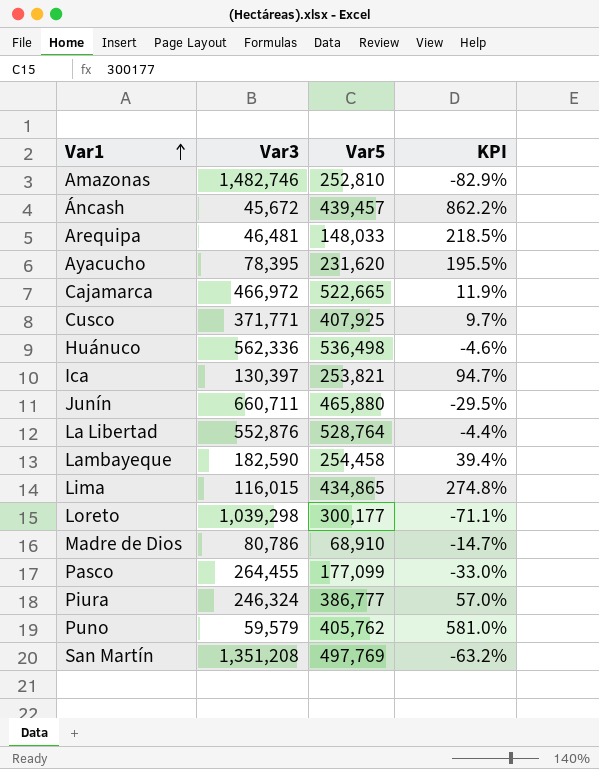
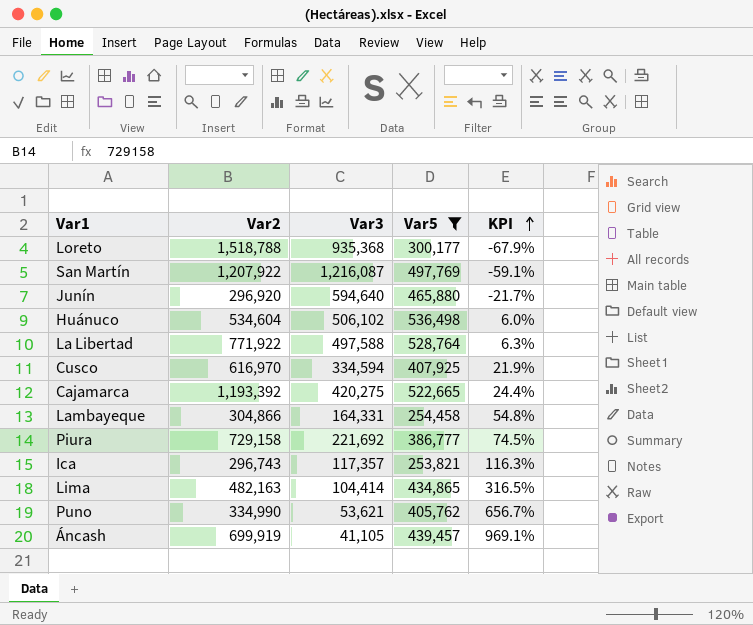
filter: none -> Var5 >= 253,821
row order: Var1 ascending -> KPI ascending
column Var2 | position: none -> 2
Loreto | Var3: 1,039,298 -> 935,368
Loreto | KPI: -71.1% -> -67.9%
San Martín | Var3: 1,351,208 -> 1,216,087
San Martín | KPI: -63.2% -> -59.1%
Junín | Var3: 660,711 -> 594,640
Junín | KPI: -29.5% -> -21.7%
Huánuco | Var3: 562,336 -> 506,102
Huánuco | KPI: -4.6% -> 6.0%
La Libertad | Var3: 552,876 -> 497,588
La Libertad | KPI: -4.4% -> 6.3%
Cusco | Var3: 371,771 -> 334,594
Cusco | KPI: 9.7% -> 21.9%
Cajamarca | Var3: 466,972 -> 420,275
Cajamarca | KPI: 11.9% -> 24.4%
Lambayeque | Var3: 182,590 -> 164,331
Lambayeque | KPI: 39.4% -> 54.8%
Piura | Var3: 246,324 -> 221,692
Piura | KPI: 57.0% -> 74.5%
Ica | Var3: 130,397 -> 117,357
Ica | KPI: 94.7% -> 116.3%
Lima | Var3: 116,015 -> 104,414
Lima | KPI: 274.8% -> 316.5%
Puno | Var3: 59,579 -> 53,621
Puno | KPI: 581.0% -> 656.7%
Áncash | Var3: 45,672 -> 41,105
Áncash | KPI: 862.2% -> 969.1%

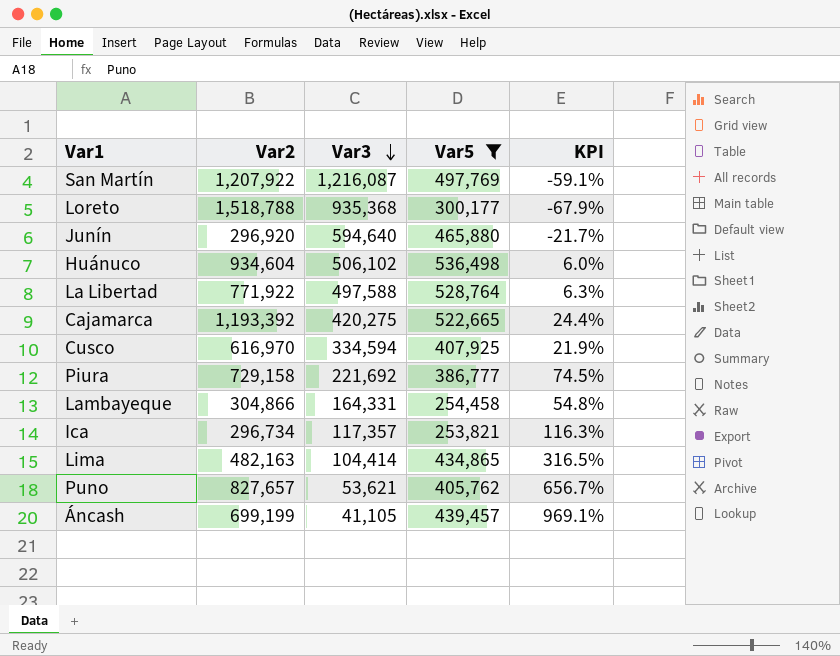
row order: KPI ascending -> Var3 descending
Huánuco | Var2: 534,604 -> 934,604
Ica | Var2: 296,743 -> 296,734
Puno | Var2: 334,990 -> 827,657
Áncash | Var2: 699,919 -> 699,199

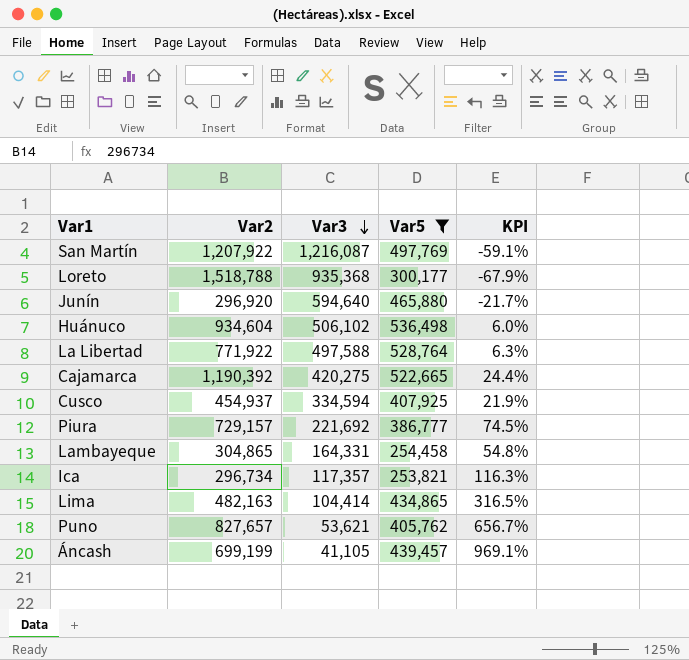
Cajamarca | Var2: 1,193,392 -> 1,190,392
Cusco | Var2: 616,970 -> 454,937
Piura | Var2: 729,158 -> 729,157
Lambayeque | Var2: 304,866 -> 304,865

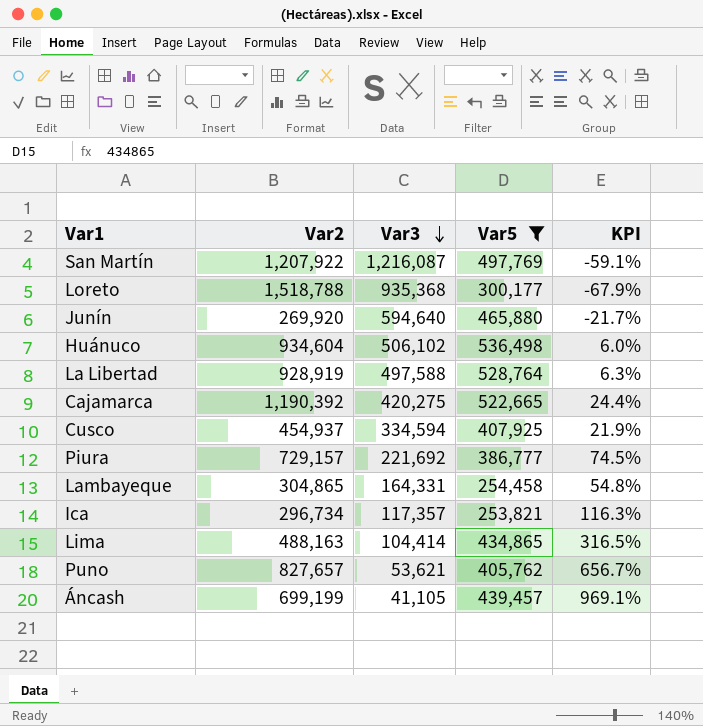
Junín | Var2: 296,920 -> 269,920
La Libertad | Var2: 771,922 -> 928,919
Lima | Var2: 482,163 -> 488,163

